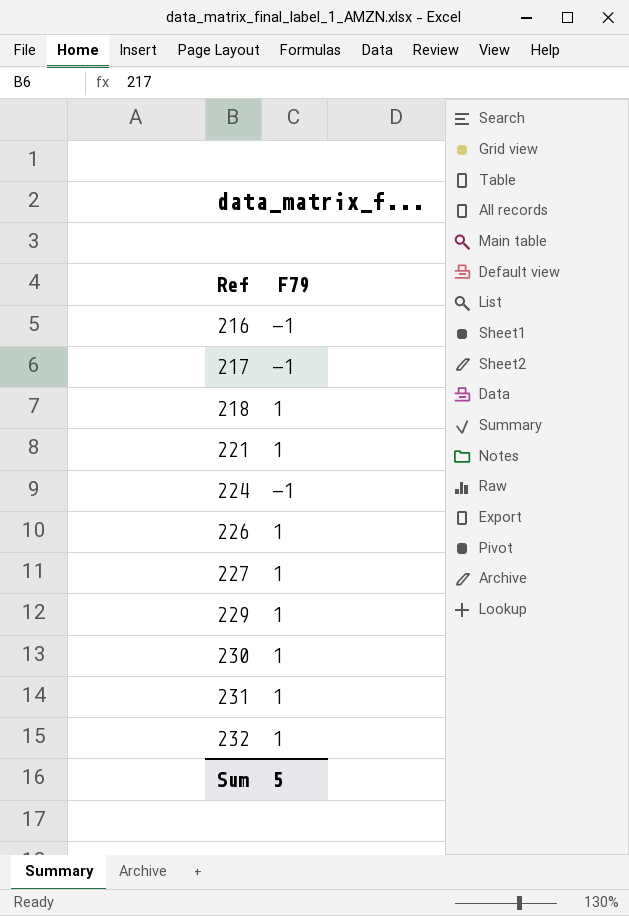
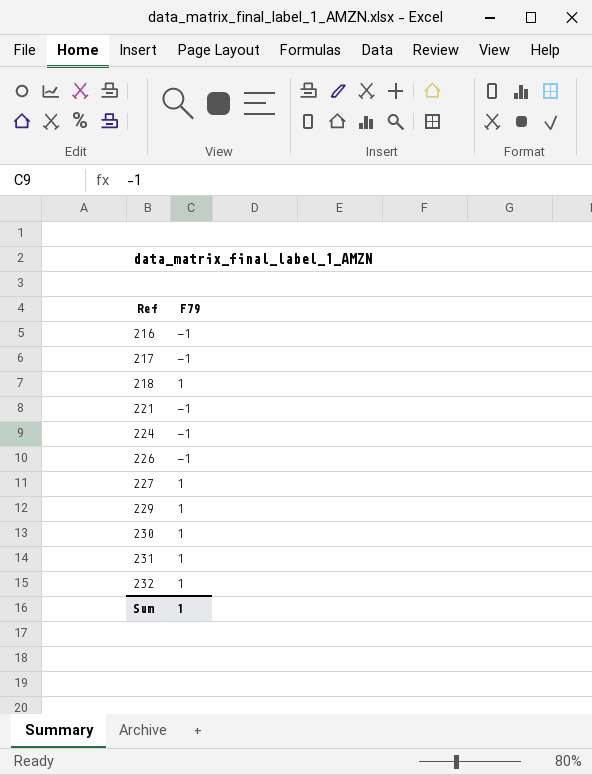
221 | F79: 1 -> -1
226 | F79: 1 -> -1
Sum | F79: 5 -> 1

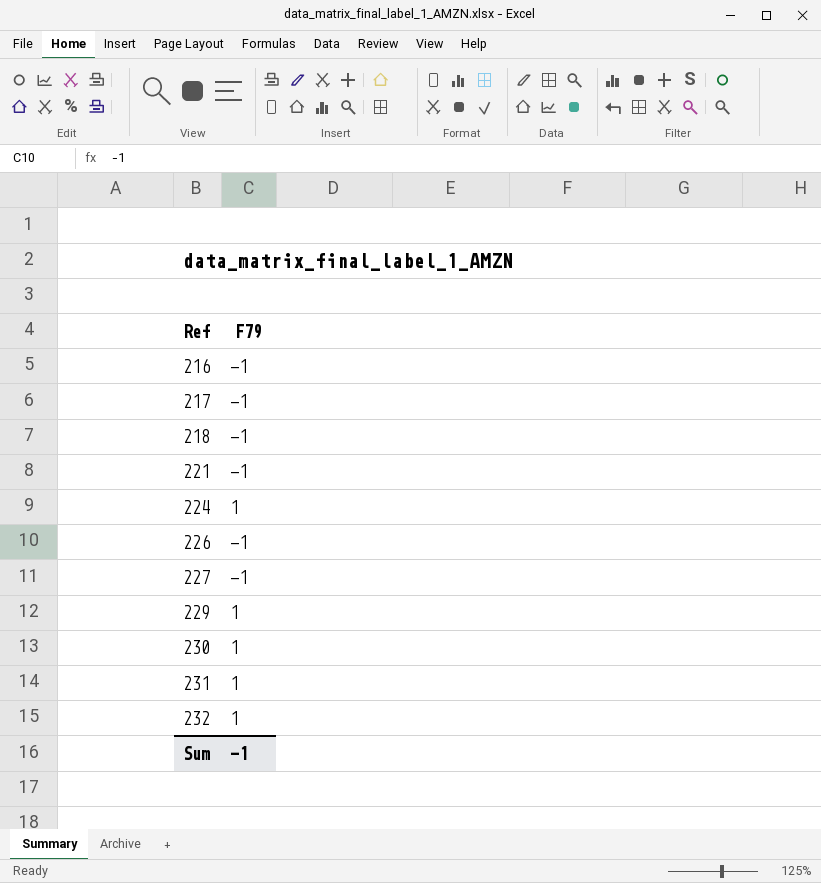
218 | F79: 1 -> -1
224 | F79: -1 -> 1
227 | F79: 1 -> -1
Sum | F79: 1 -> -1

